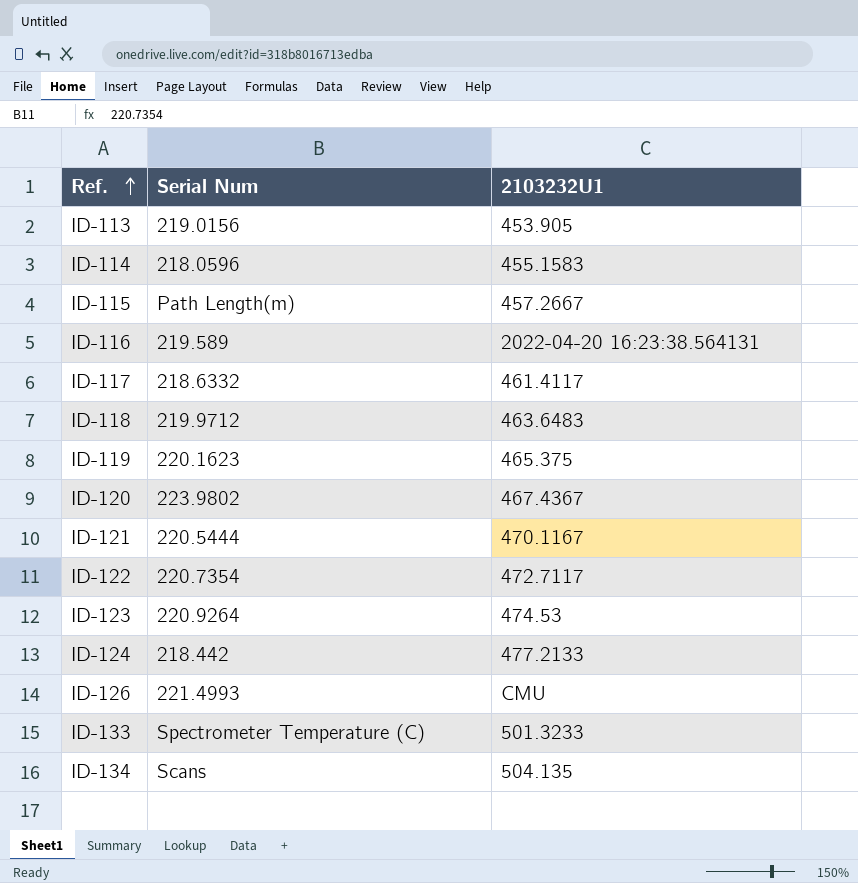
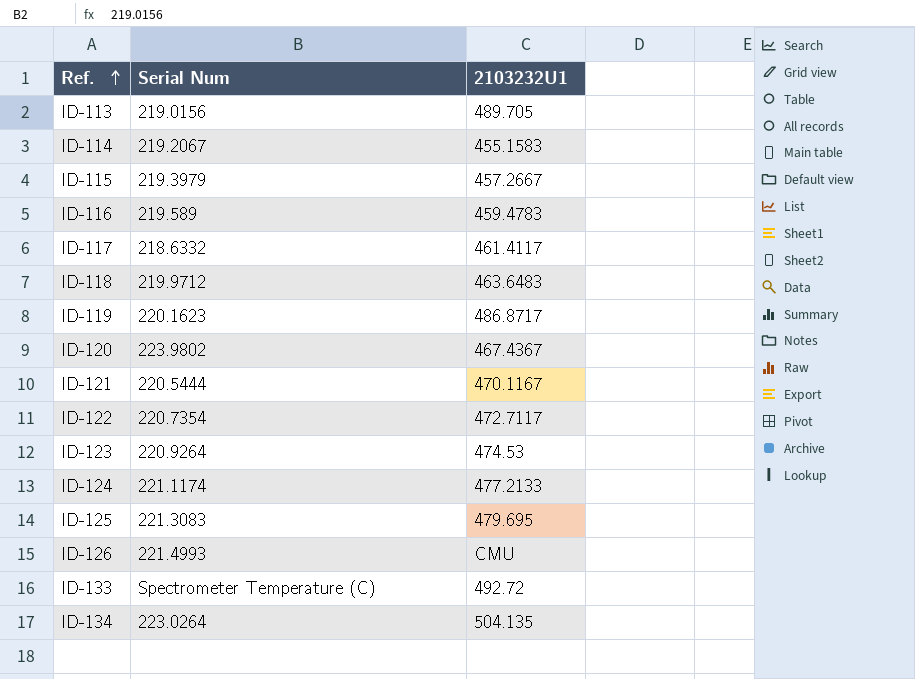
ID-113 | 2103232U1: 453.905 -> 489.705
ID-114 | Serial Num: 218.0596 -> 219.2067
ID-115 | Serial Num: Path Length(m) -> 219.3979
ID-116 | 2103232U1: 2022-04-20 16:23:38.564131 -> 459.4783
ID-119 | 2103232U1: 465.375 -> 486.8717
ID-124 | Serial Num: 218.442 -> 221.1174
row ID-125: none -> 221.3083 | 479.695
ID-133 | 2103232U1: 501.3233 -> 492.72
ID-134 | Serial Num: Scans -> 223.0264

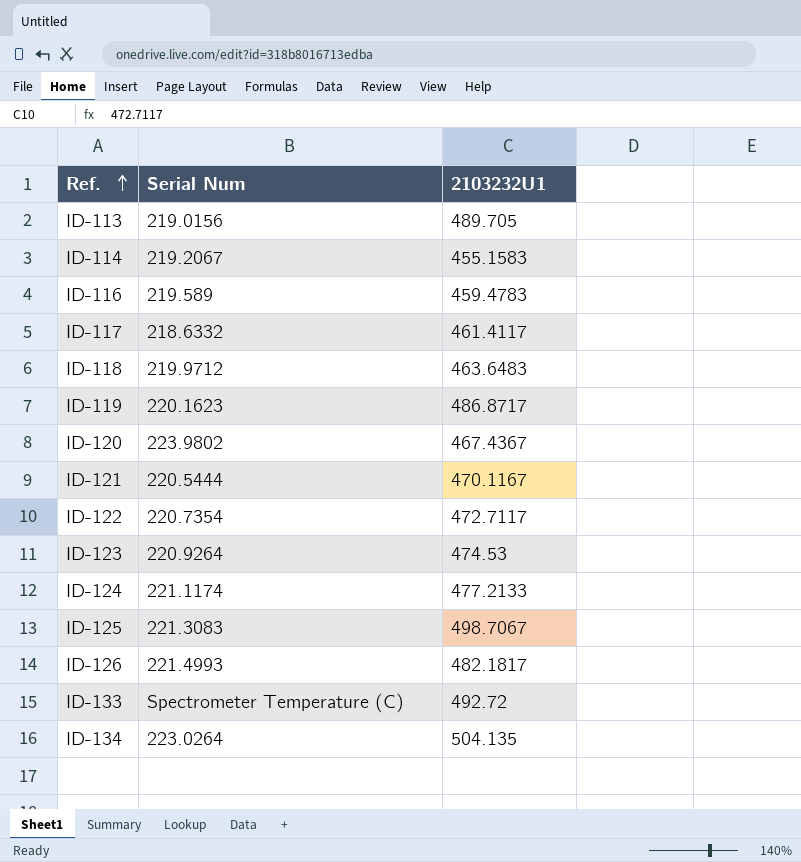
row ID-115: 219.3979 | 457.2667 -> none
ID-125 | 2103232U1: 479.695 -> 498.7067
ID-126 | 2103232U1: CMU -> 482.1817

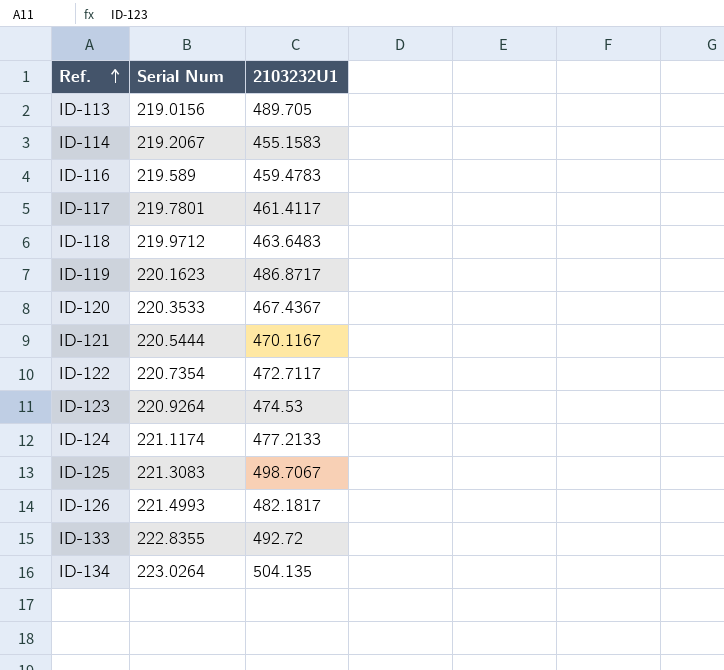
ID-117 | Serial Num: 218.6332 -> 219.7801
ID-120 | Serial Num: 223.9802 -> 220.3533
ID-133 | Serial Num: Spectrometer Temperature (C) -> 222.8355

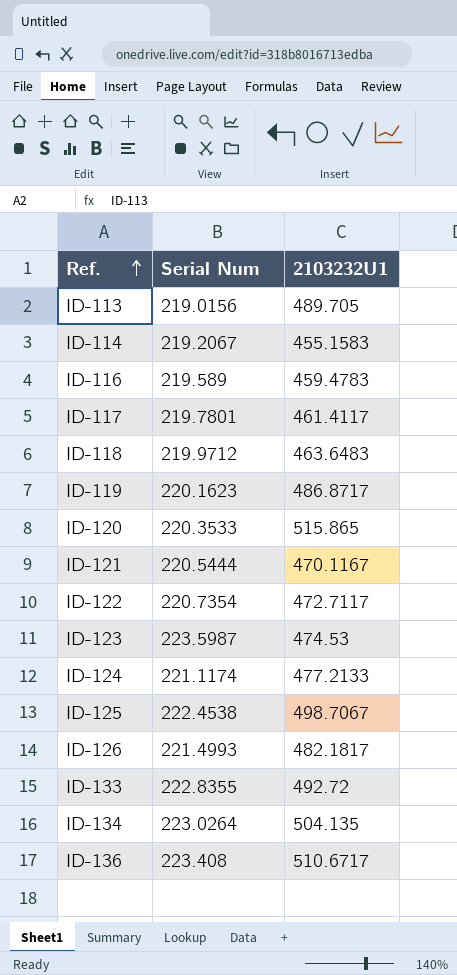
ID-120 | 2103232U1: 467.4367 -> 515.865
ID-123 | Serial Num: 220.9264 -> 223.5987
ID-125 | Serial Num: 221.3083 -> 222.4538
row ID-136: none -> 223.408 | 510.6717

